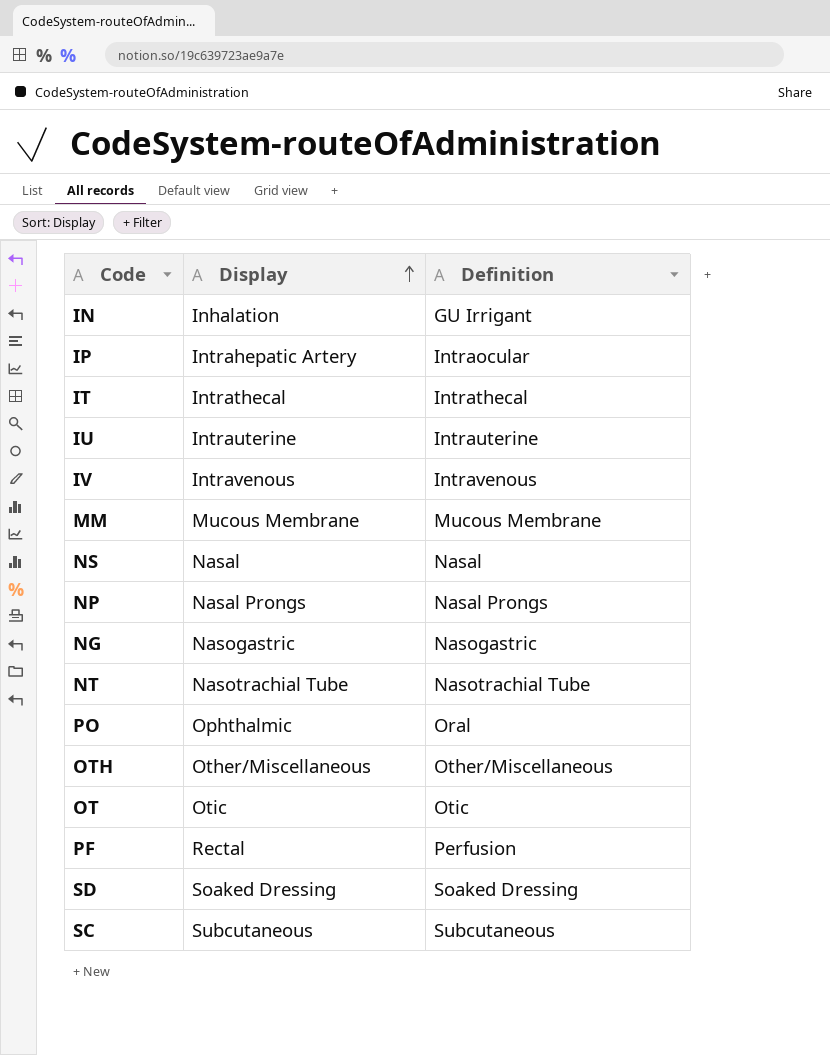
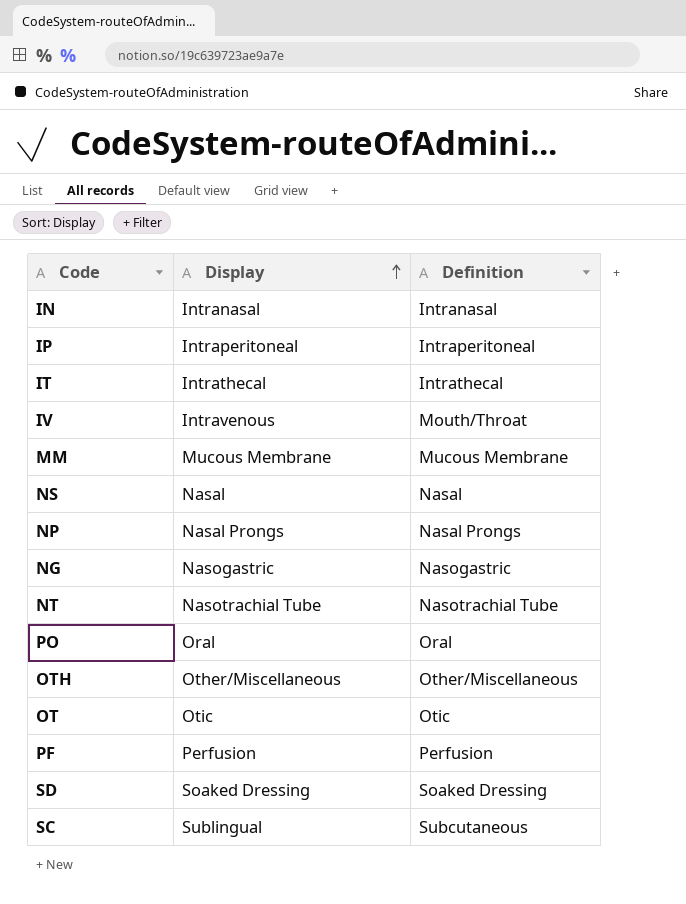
row IU: Intrauterine | Intrauterine -> none
IN | Display: Inhalation -> Intranasal
IN | Definition: GU Irrigant -> Intranasal
IP | Display: Intrahepatic Artery -> Intraperitoneal
IP | Definition: Intraocular -> Intraperitoneal
IV | Definition: Intravenous -> Mouth/Throat
PO | Display: Ophthalmic -> Oral
PF | Display: Rectal -> Perfusion
SC | Display: Subcutaneous -> Sublingual

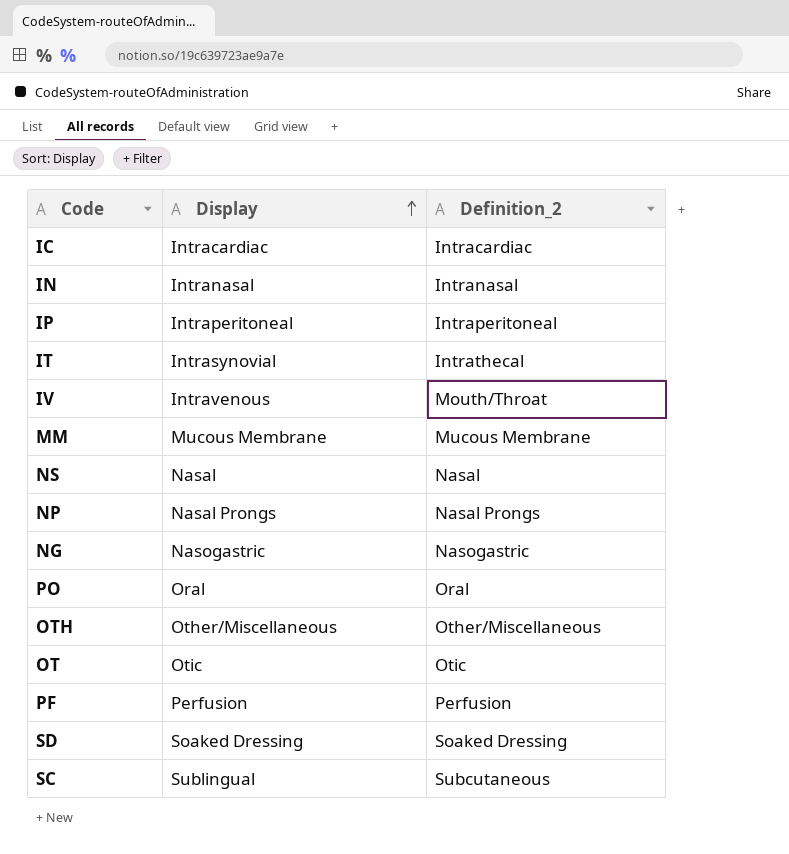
column name: Definition -> Definition_2
row NT: Nasotrachial Tube | Nasotrachial Tube -> none
row IC: none -> Intracardiac | Intracardiac
IT | Display: Intrathecal -> Intrasynovial

